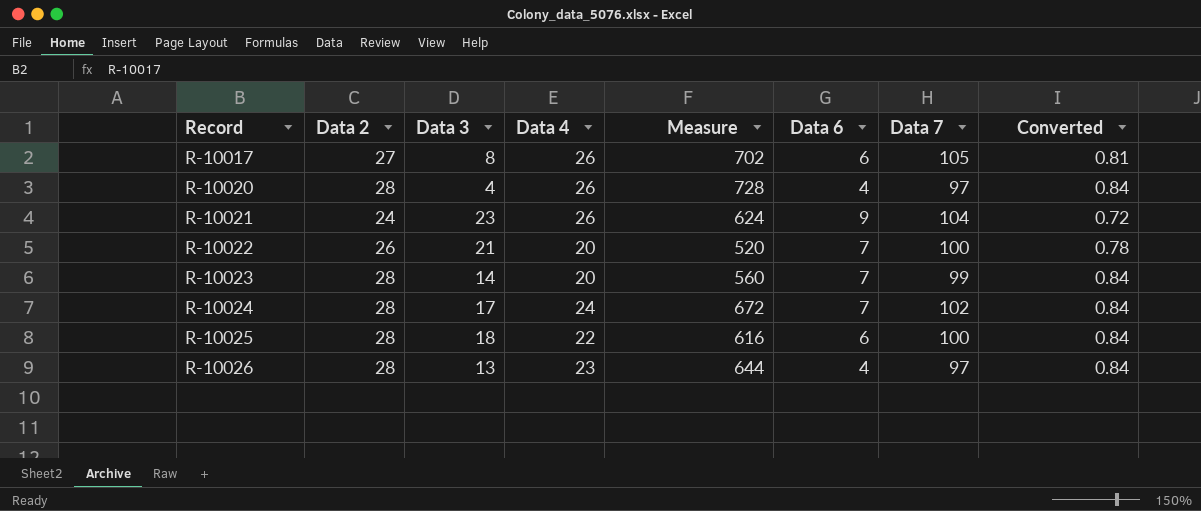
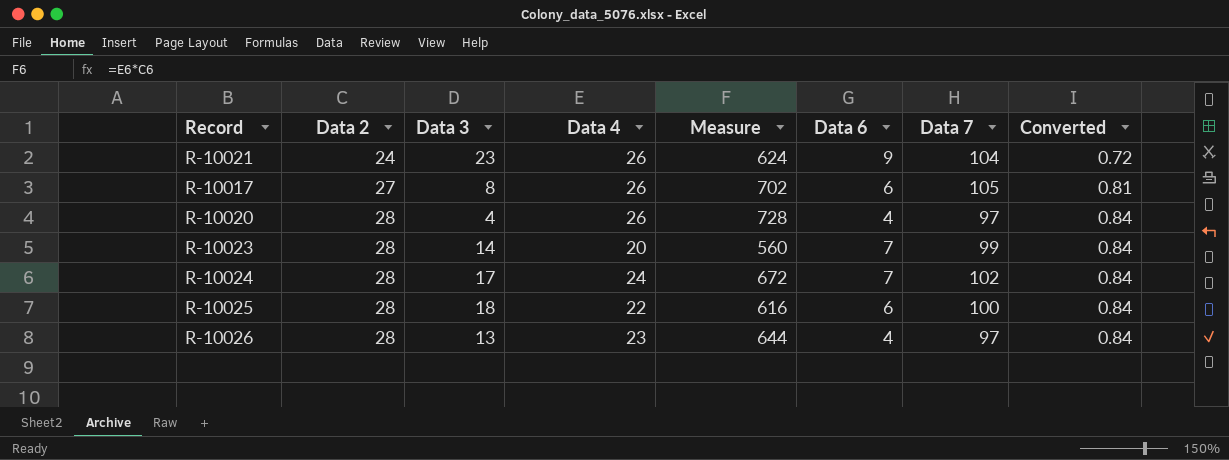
row order: Record ascending -> Data 2 ascending
row R-10022: 26 | 21 | 20 | 520 | 7 | 100 | 0.78 -> none

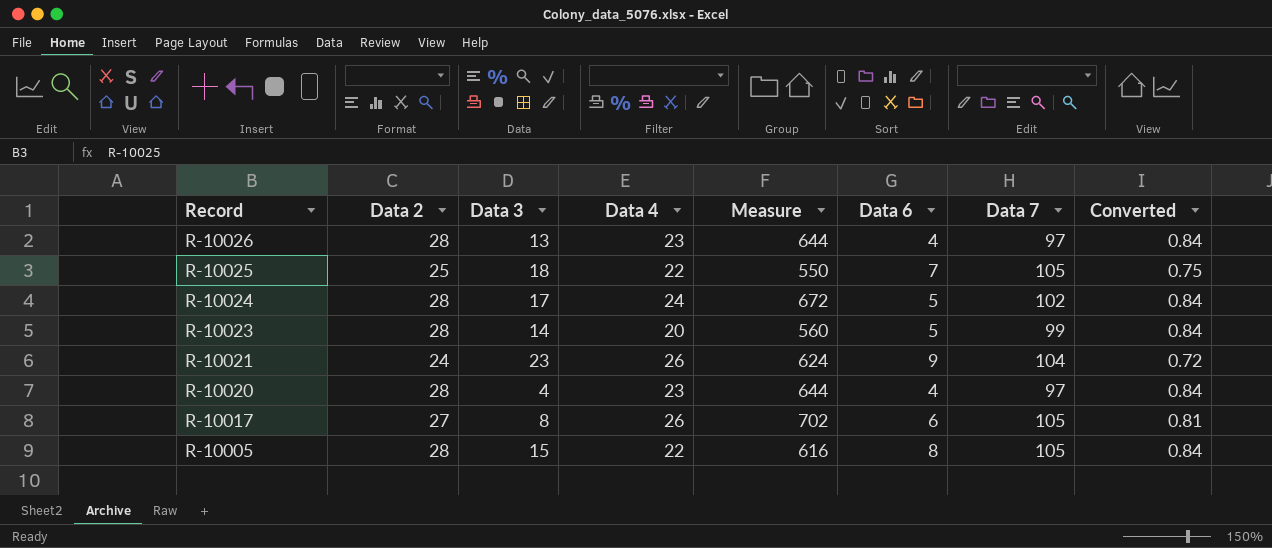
row order: Data 2 ascending -> Record descending
R-10025 | Data 2: 28 -> 25
R-10025 | Measure: 616 -> 550
R-10025 | Data 6: 6 -> 7
R-10025 | Data 7: 100 -> 105
R-10025 | Converted: 0.84 -> 0.75
R-10024 | Data 6: 7 -> 5
R-10023 | Data 6: 7 -> 5
R-10020 | Data 4: 26 -> 23
R-10020 | Measure: 728 -> 644
row R-10005: none -> 28 | 15 | 22 | 616 | 8 | 105 | 0.84

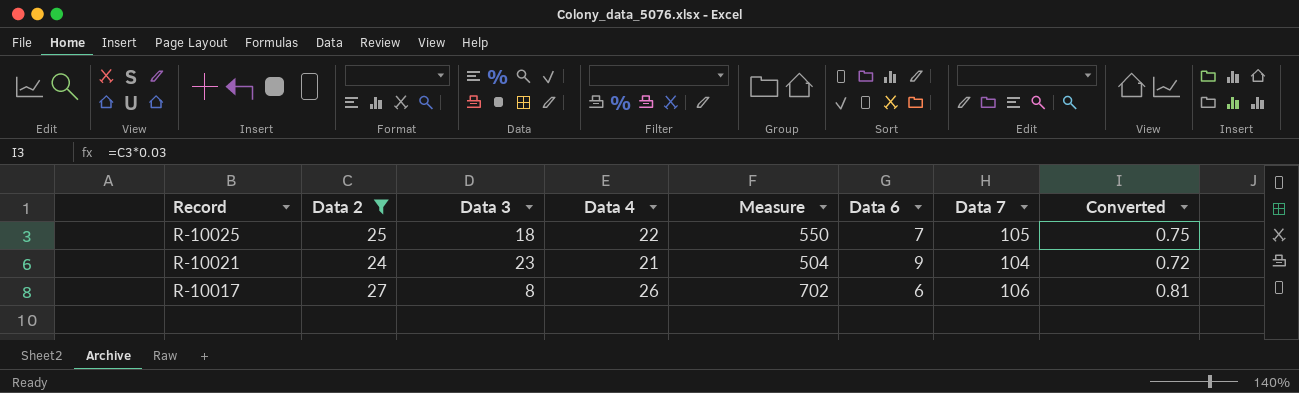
filter: none -> Data 2 != 28
R-10021 | Data 4: 26 -> 21
R-10021 | Measure: 624 -> 504
R-10017 | Data 7: 105 -> 106

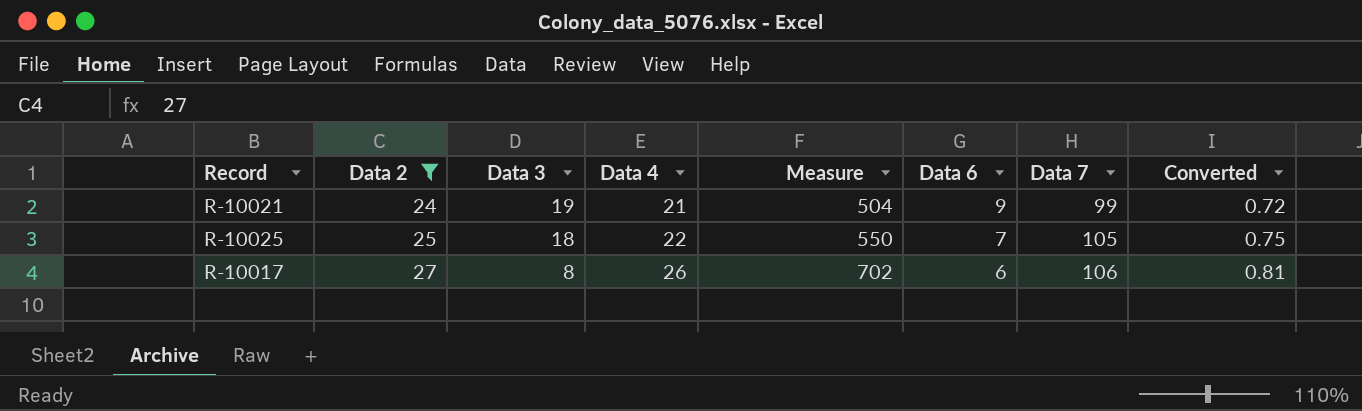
row order: Record descending -> Data 2 ascending
R-10021 | Data 3: 23 -> 19
R-10021 | Data 7: 104 -> 99

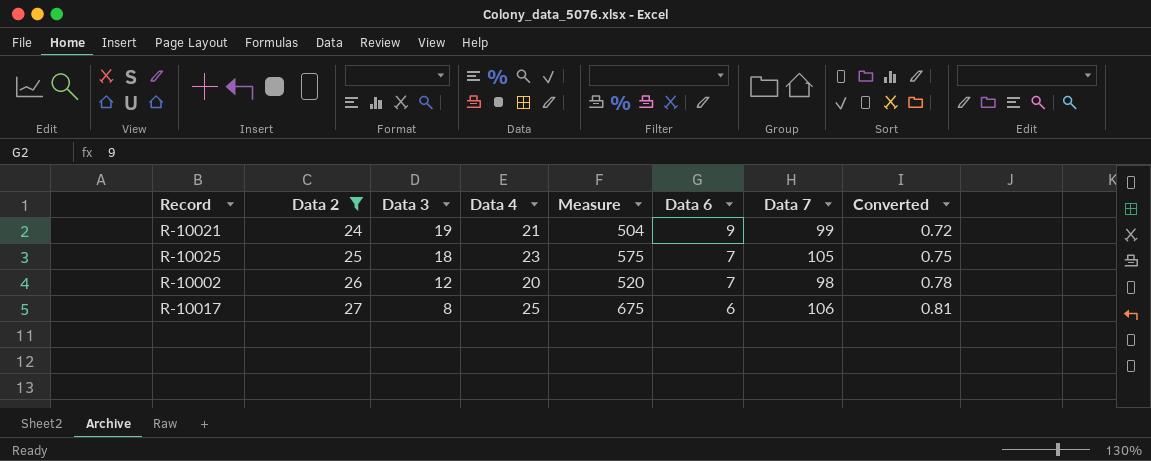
R-10025 | Data 4: 22 -> 23
R-10025 | Measure: 550 -> 575
row R-10002: none -> 26 | 12 | 20 | 520 | 7 | 98 | 0.78
R-10017 | Data 4: 26 -> 25
R-10017 | Measure: 702 -> 675

